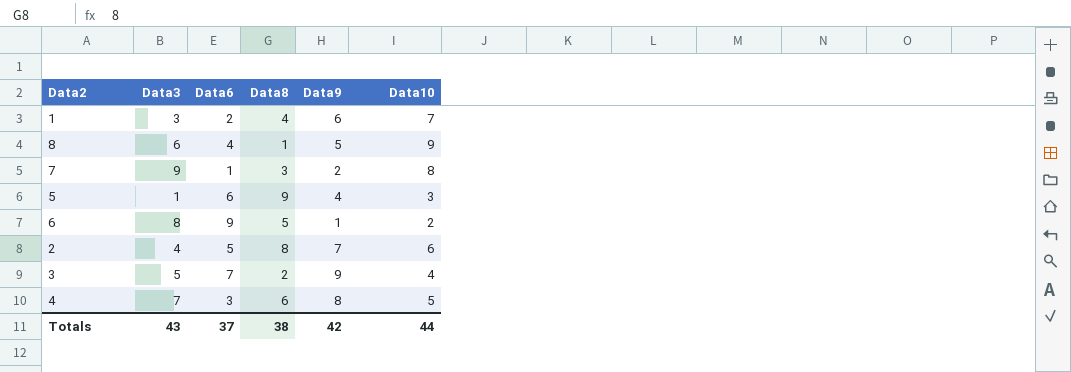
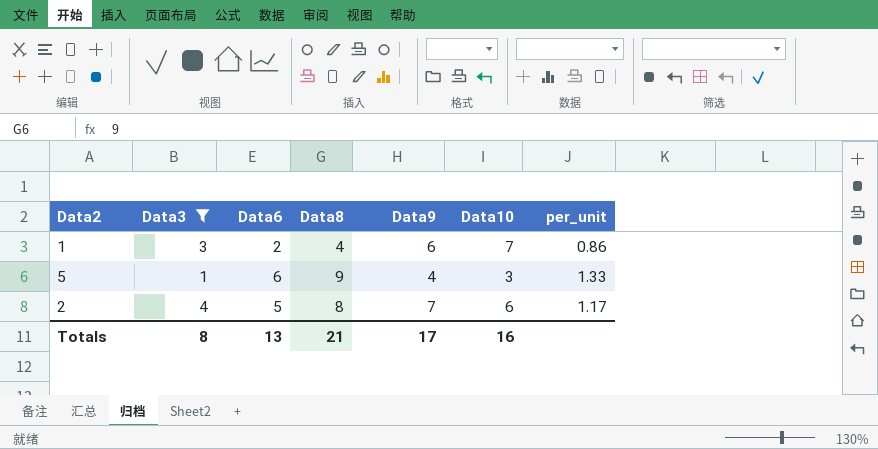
filter: none -> Data3 <= 4
column per_unit | formula: none -> [Data9] / [Data10]
Totals | Data3: 43 -> 8
Totals | Data6: 37 -> 13
Totals | Data8: 38 -> 21
Totals | Data9: 42 -> 17
Totals | Data10: 44 -> 16

